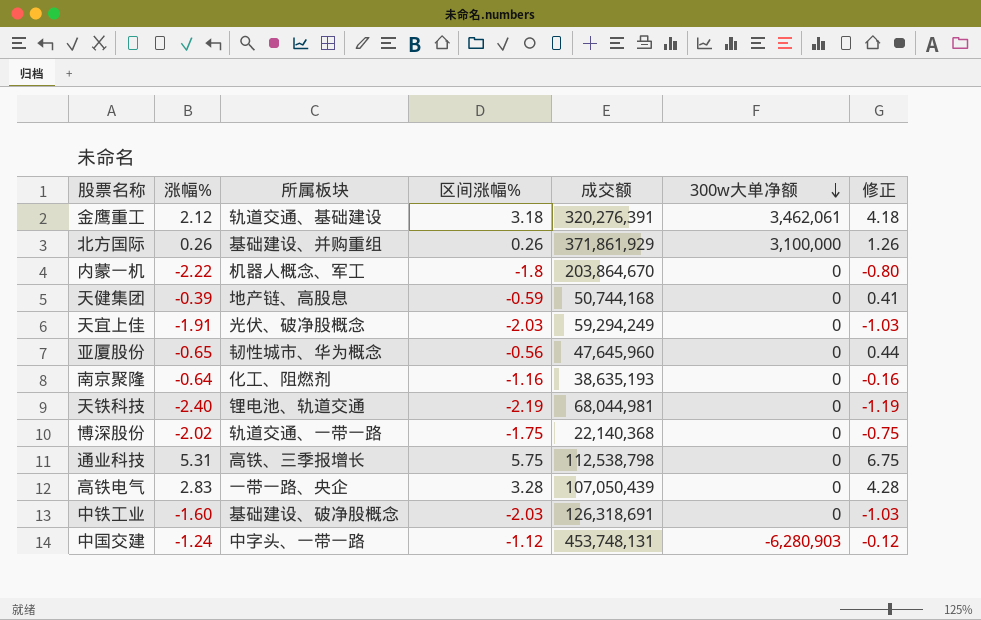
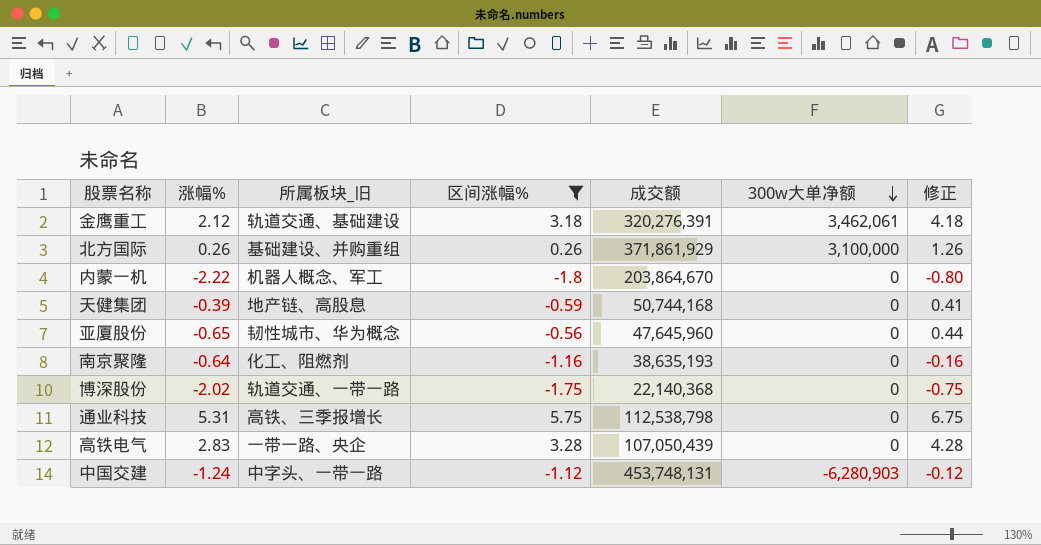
filter: none -> 区间涨幅% >= -1.8
column name: 所属板块 -> 所属板块_旧

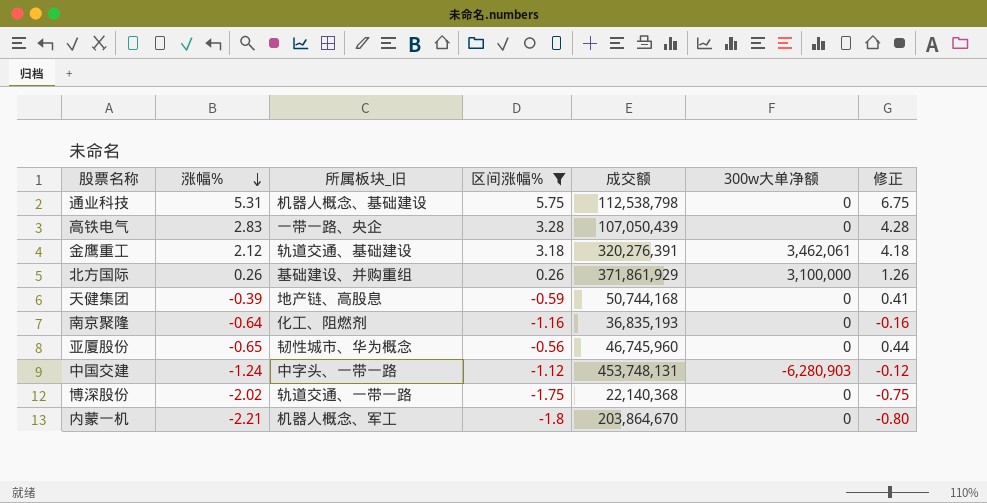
row order: 300w大单净额 descending -> 涨幅% descending
通业科技 | 所属板块_旧: 高铁、三季报增长 -> 机器人概念、基础建设
南京聚隆 | 成交额: 38,635,193 -> 36,835,193
亚厦股份 | 成交额: 47,645,960 -> 46,745,960
内蒙一机 | 涨幅%: -2.22 -> -2.21

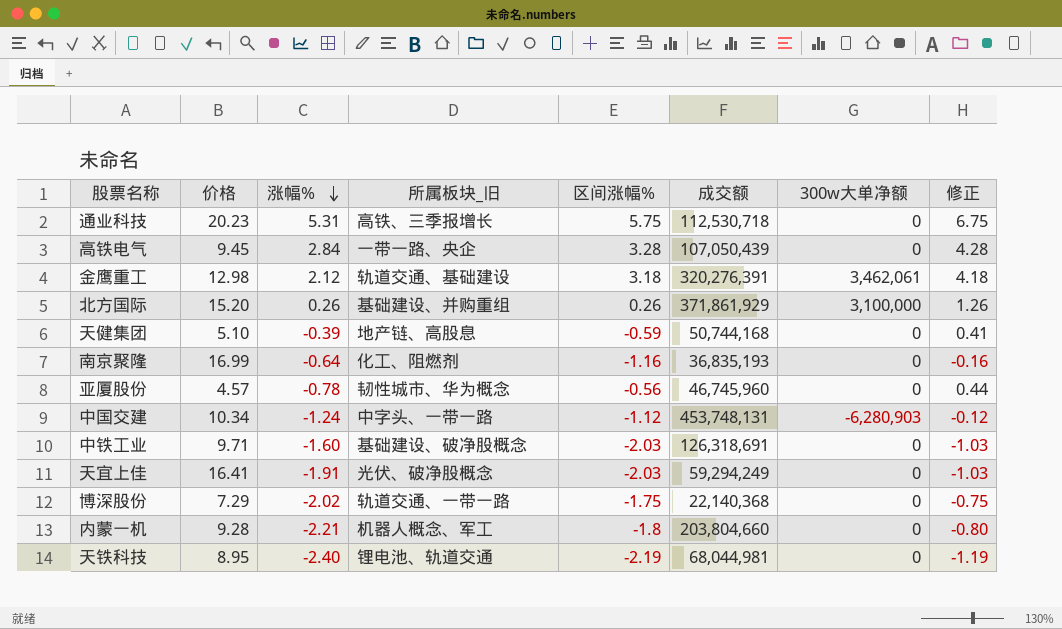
filter: 区间涨幅% >= -1.8 -> none
column 价格 | position: none -> 2
通业科技 | 所属板块_旧: 机器人概念、基础建设 -> 高铁、三季报增长
通业科技 | 成交额: 112,538,798 -> 112,530,718
高铁电气 | 涨幅%: 2.83 -> 2.84
亚厦股份 | 涨幅%: -0.65 -> -0.78
内蒙一机 | 成交额: 203,864,670 -> 203,804,660

